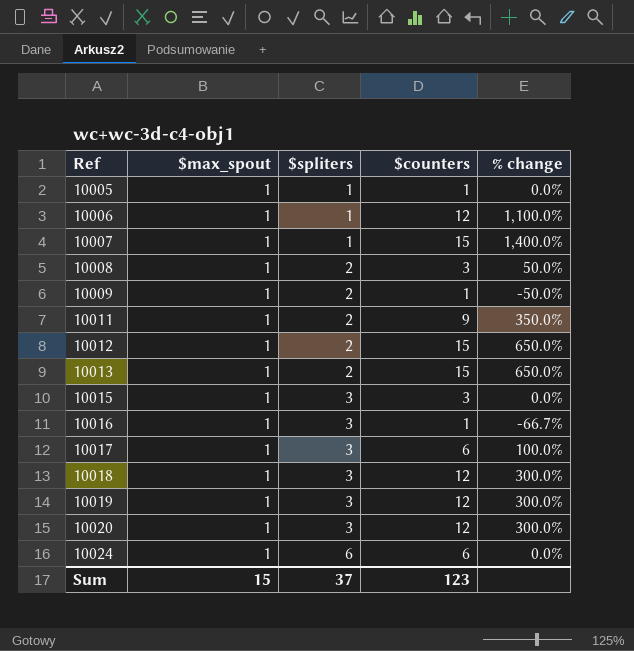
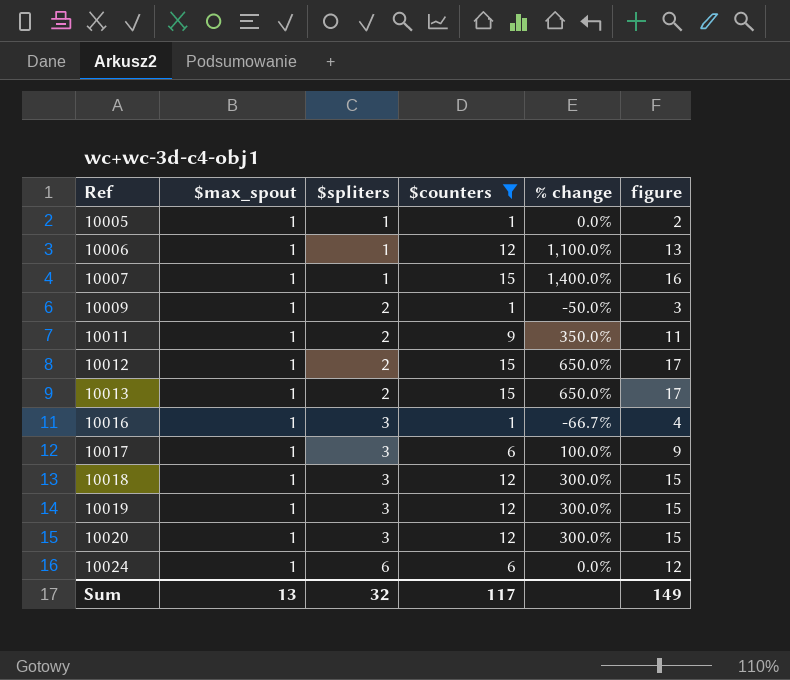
filter: none -> $counters != 3
column figure | formula: none -> [$spliters] + [$counters]
Sum | $max_spout: 15 -> 13
Sum | $spliters: 37 -> 32
Sum | $counters: 123 -> 117

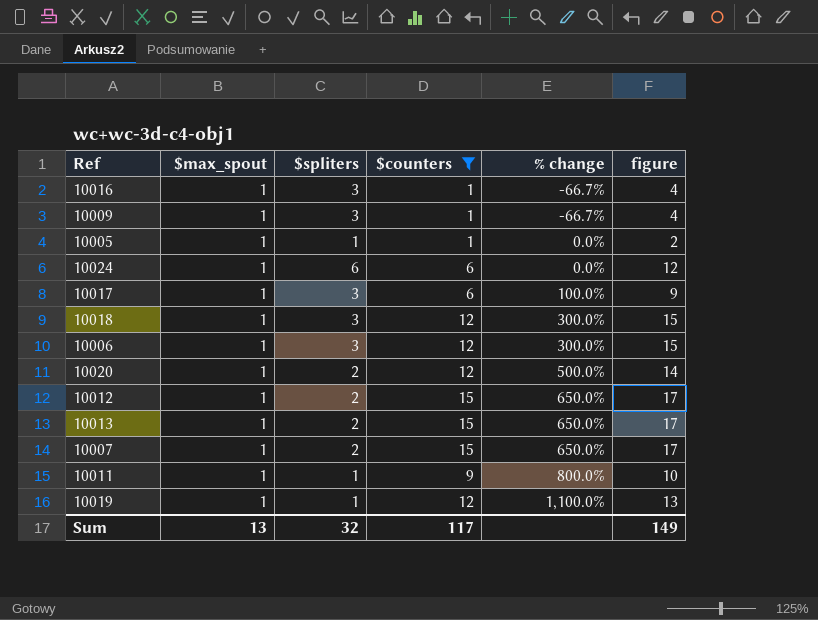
row order: Ref ascending -> % change ascending
10009 | $spliters: 2 -> 3
10009 | % change: -50.0% -> -66.7%
10009 | figure: 3 -> 4
10006 | $spliters: 1 -> 3
10006 | % change: 1,100.0% -> 300.0%
10006 | figure: 13 -> 15
10020 | $spliters: 3 -> 2
10020 | % change: 300.0% -> 500.0%
10020 | figure: 15 -> 14
10007 | $spliters: 1 -> 2
10007 | % change: 1,400.0% -> 650.0%
10007 | figure: 16 -> 17
10011 | $spliters: 2 -> 1
10011 | % change: 350.0% -> 800.0%
10011 | figure: 11 -> 10
10019 | $spliters: 3 -> 1
10019 | % change: 300.0% -> 1,100.0%
10019 | figure: 15 -> 13

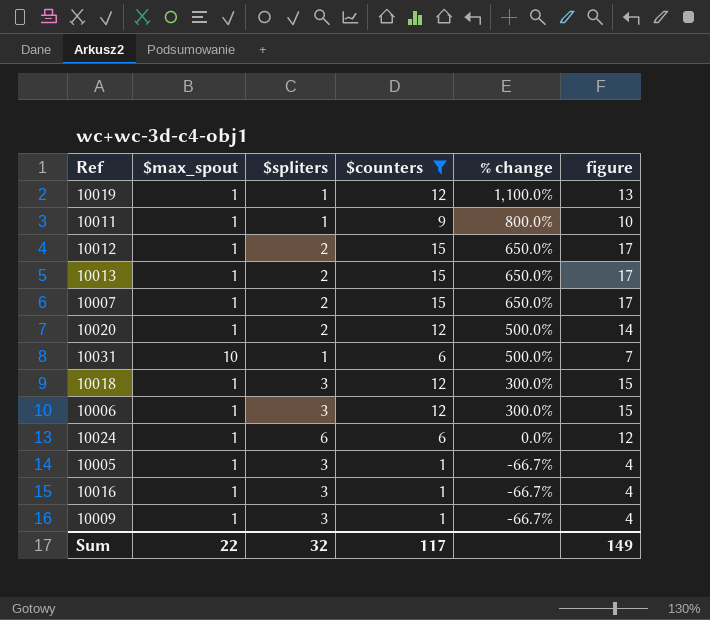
row order: % change ascending -> % change descending
row 10017: 1 | 3 | 6 | 100.0% | 9 -> none
row 10031: none -> 10 | 1 | 6 | 500.0% | 7
10005 | $spliters: 1 -> 3
10005 | % change: 0.0% -> -66.7%
10005 | figure: 2 -> 4
Sum | $max_spout: 13 -> 22

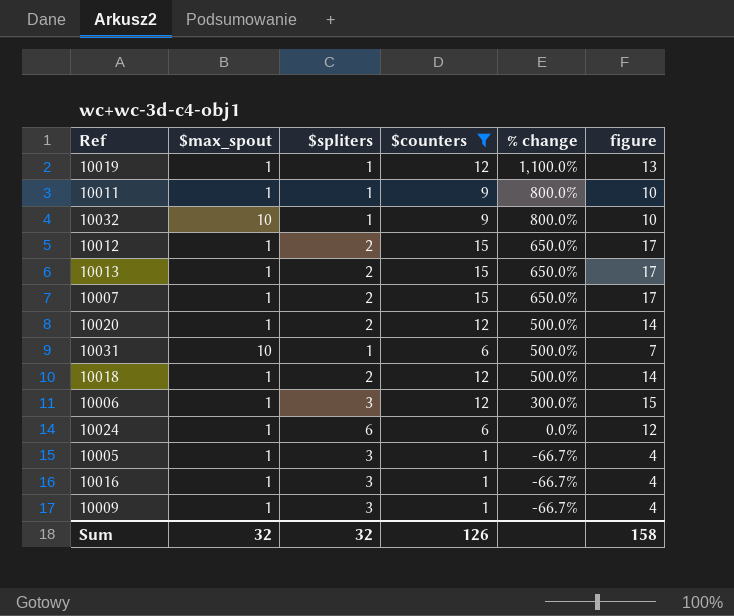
row 10032: none -> 10 | 1 | 9 | 800.0% | 10
10018 | $spliters: 3 -> 2
10018 | % change: 300.0% -> 500.0%
10018 | figure: 15 -> 14
Sum | $max_spout: 22 -> 32
Sum | $counters: 117 -> 126
Sum | figure: 149 -> 158

